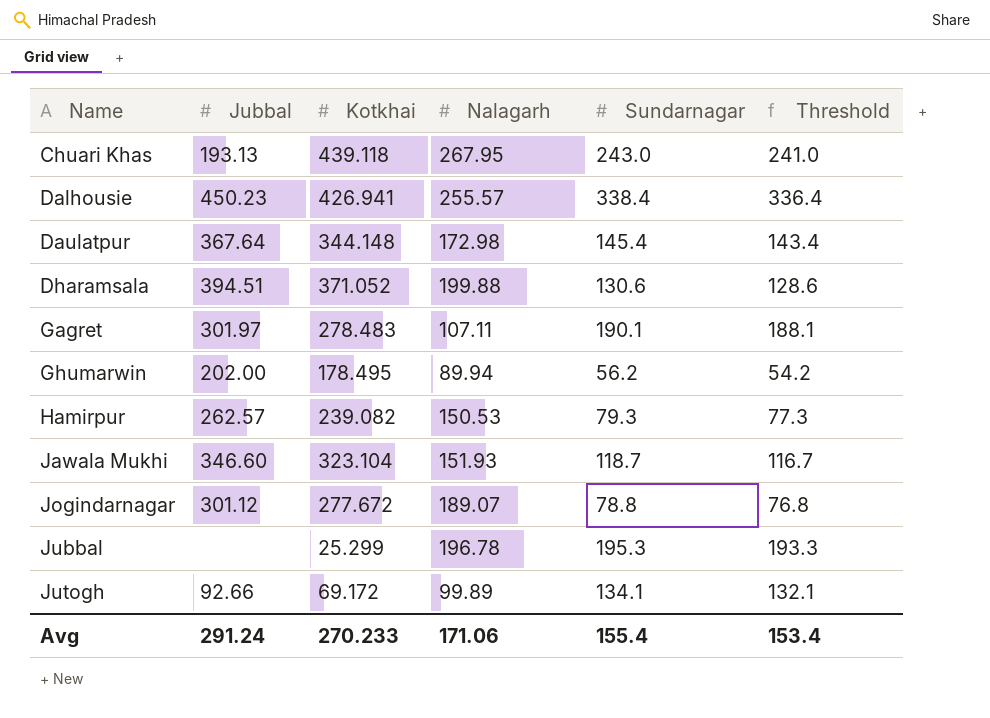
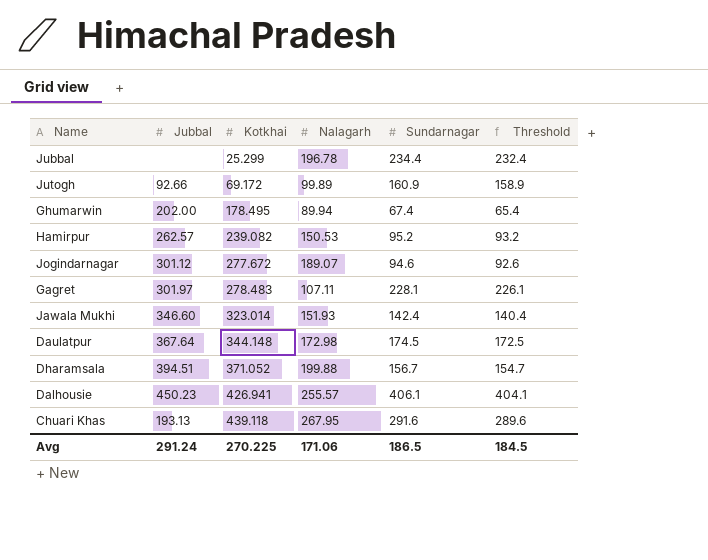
row order: Name ascending -> Kotkhai ascending
Jubbal | Sundarnagar: 195.3 -> 234.4
Jubbal | Threshold: 193.3 -> 232.4
Jutogh | Sundarnagar: 134.1 -> 160.9
Jutogh | Threshold: 132.1 -> 158.9
Ghumarwin | Sundarnagar: 56.2 -> 67.4
Ghumarwin | Threshold: 54.2 -> 65.4
Hamirpur | Sundarnagar: 79.3 -> 95.2
Hamirpur | Threshold: 77.3 -> 93.2
Jogindarnagar | Sundarnagar: 78.8 -> 94.6
Jogindarnagar | Threshold: 76.8 -> 92.6
Gagret | Sundarnagar: 190.1 -> 228.1
Gagret | Threshold: 188.1 -> 226.1
Jawala Mukhi | Kotkhai: 323.104 -> 323.014
Jawala Mukhi | Sundarnagar: 118.7 -> 142.4
Jawala Mukhi | Threshold: 116.7 -> 140.4
Daulatpur | Sundarnagar: 145.4 -> 174.5
Daulatpur | Threshold: 143.4 -> 172.5
Dharamsala | Sundarnagar: 130.6 -> 156.7
Dharamsala | Threshold: 128.6 -> 154.7
Dalhousie | Sundarnagar: 338.4 -> 406.1
Dalhousie | Threshold: 336.4 -> 404.1
Chuari Khas | Sundarnagar: 243.0 -> 291.6
Chuari Khas | Threshold: 241.0 -> 289.6
Avg | Kotkhai: 270.233 -> 270.225
Avg | Sundarnagar: 155.4 -> 186.5
Avg | Threshold: 153.4 -> 184.5

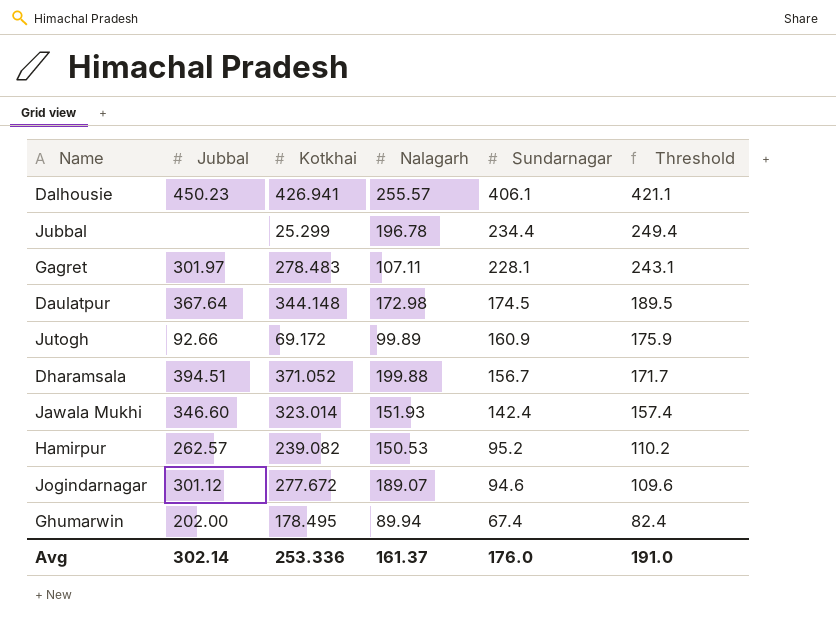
row order: Kotkhai ascending -> Sundarnagar descending
column Threshold | formula: [Sundarnagar] - 2 -> [Sundarnagar] + 15
row Chuari Khas: 193.13 | 439.118 | 267.95 | 291.6 | 289.6 -> none
Avg | Jubbal: 291.24 -> 302.14
Avg | Kotkhai: 270.225 -> 253.336
Avg | Nalagarh: 171.06 -> 161.37
Avg | Sundarnagar: 186.5 -> 176.0
Avg | Threshold: 184.5 -> 191.0

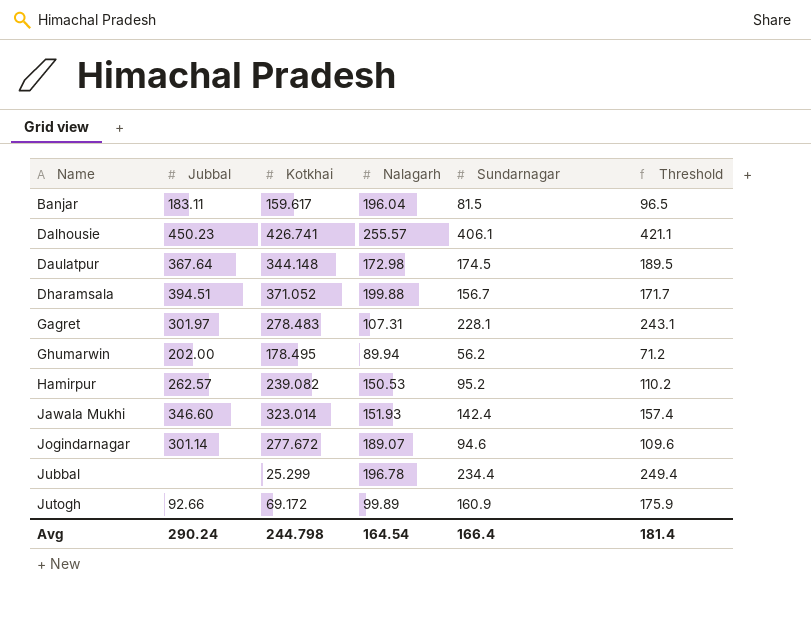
row order: Sundarnagar descending -> Name ascending
row Banjar: none -> 183.11 | 159.617 | 196.04 | 81.5 | 96.5
Dalhousie | Kotkhai: 426.941 -> 426.741
Gagret | Nalagarh: 107.11 -> 107.31
Ghumarwin | Sundarnagar: 67.4 -> 56.2
Ghumarwin | Threshold: 82.4 -> 71.2
Jogindarnagar | Jubbal: 301.12 -> 301.14
Avg | Jubbal: 302.14 -> 290.24
Avg | Kotkhai: 253.336 -> 244.798
Avg | Nalagarh: 161.37 -> 164.54
Avg | Sundarnagar: 176.0 -> 166.4
Avg | Threshold: 191.0 -> 181.4

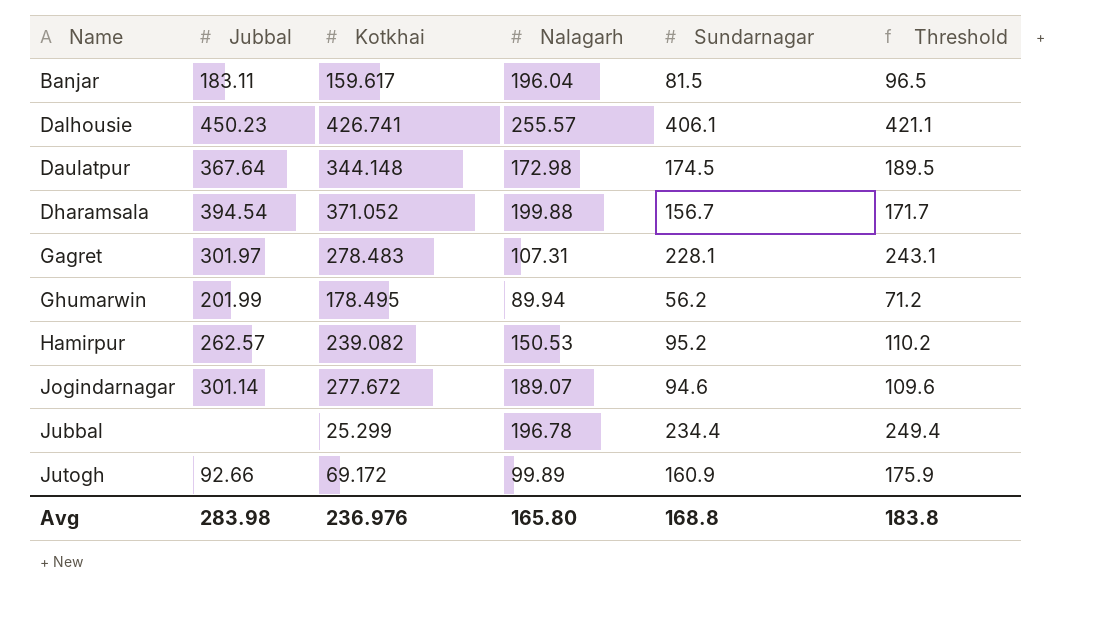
row Jawala Mukhi: 346.60 | 323.014 | 151.93 | 142.4 | 157.4 -> none
Dharamsala | Jubbal: 394.51 -> 394.54
Ghumarwin | Jubbal: 202.00 -> 201.99
Avg | Jubbal: 290.24 -> 283.98
Avg | Kotkhai: 244.798 -> 236.976
Avg | Nalagarh: 164.54 -> 165.80
Avg | Sundarnagar: 166.4 -> 168.8
Avg | Threshold: 181.4 -> 183.8

